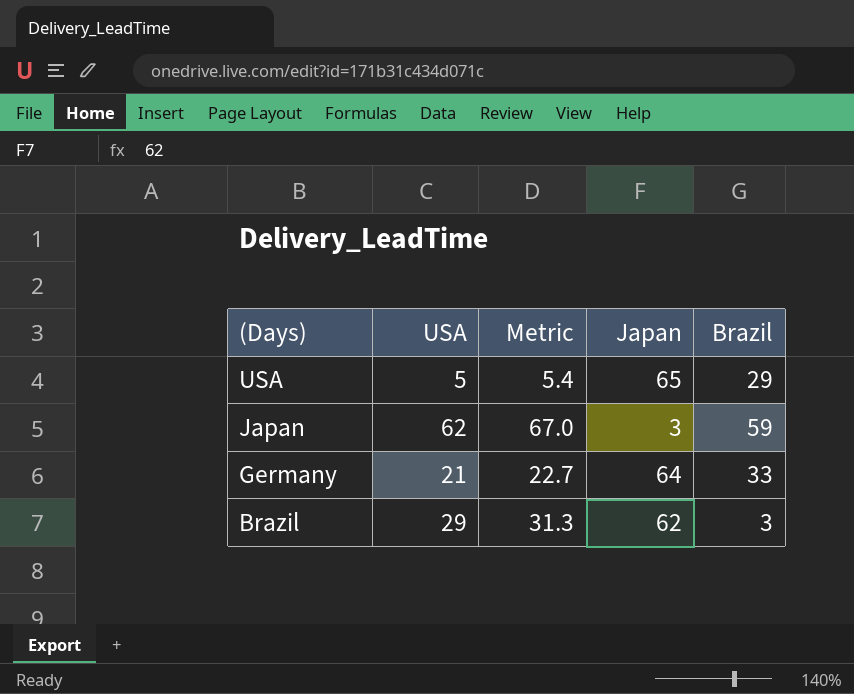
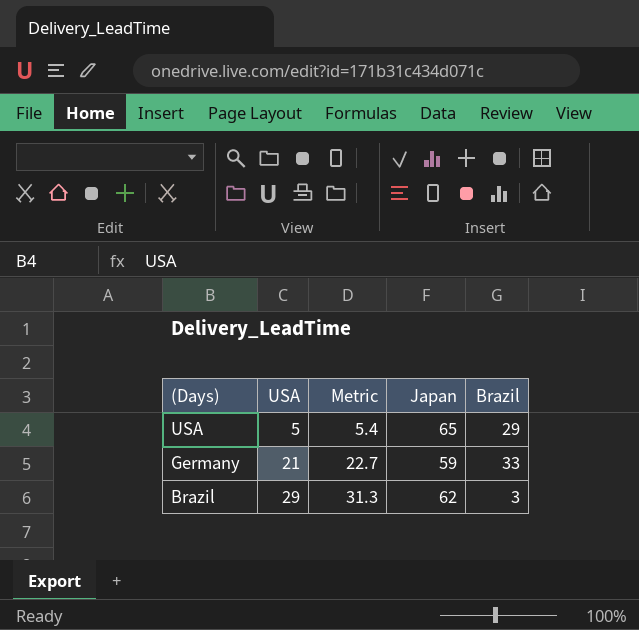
row Japan: 62 | 67.0 | 3 | 59 -> none
Germany | Japan: 64 -> 59

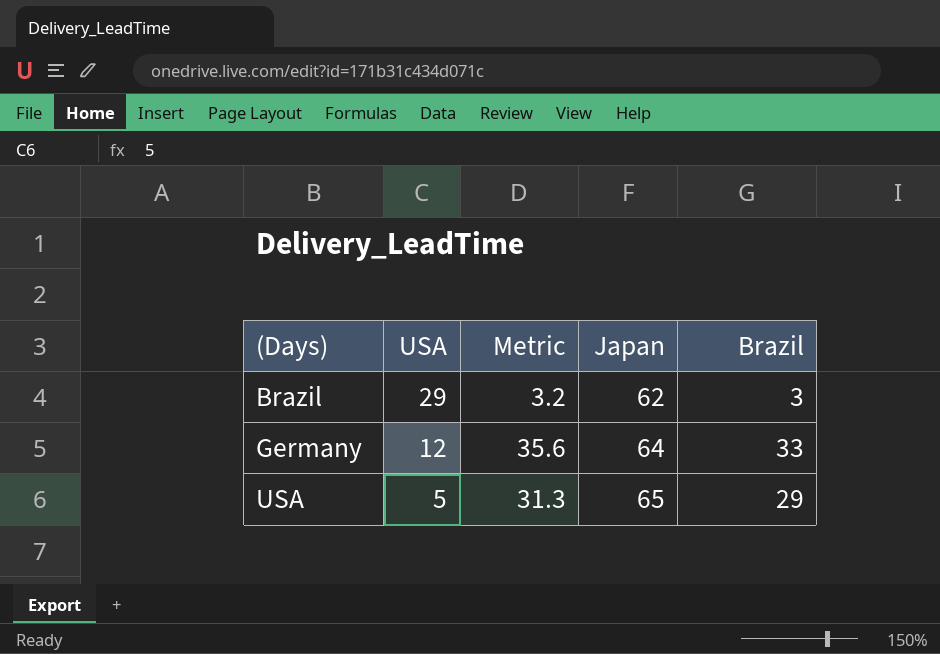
row order: (Days) descending -> (Days) ascending
column Metric | formula: [USA] * 1.08 -> [Brazil] * 1.08
Germany | USA: 21 -> 12
Germany | Japan: 59 -> 64

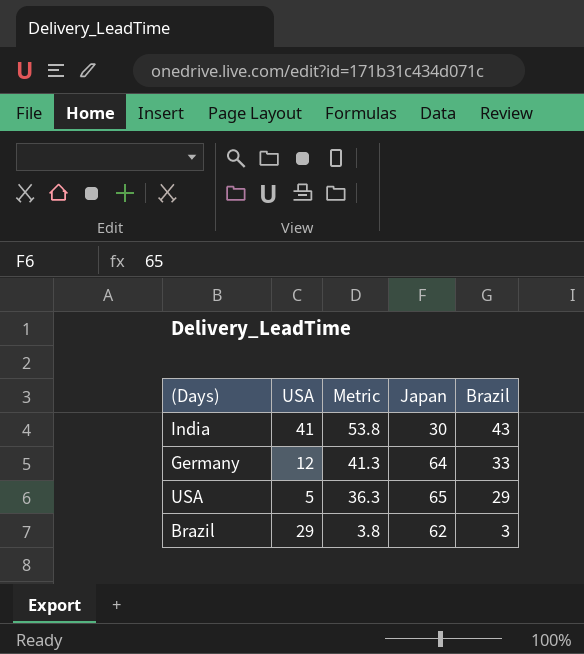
row order: (Days) ascending -> Metric descending
column Metric | formula: [Brazil] * 1.08 -> [Brazil] * 1.25
row India: none -> 41 | 53.8 | 30 | 43

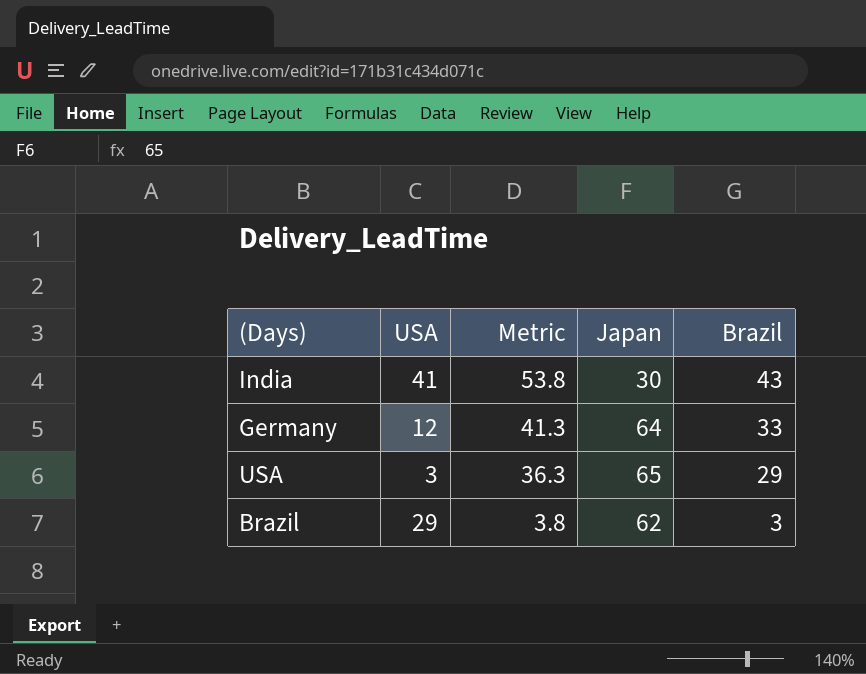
USA | USA: 5 -> 3

